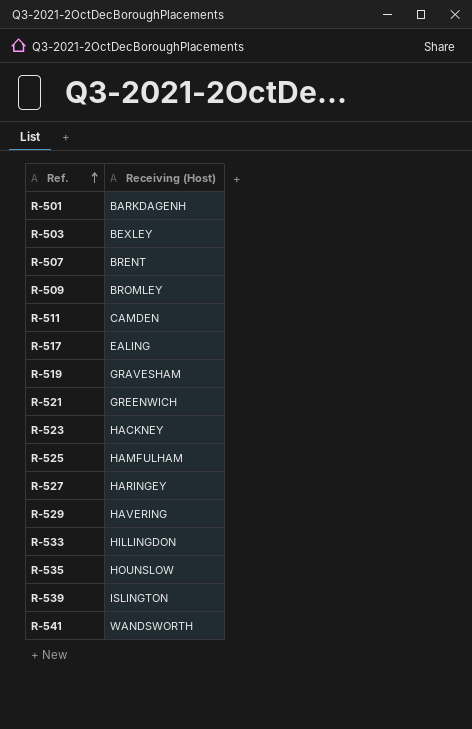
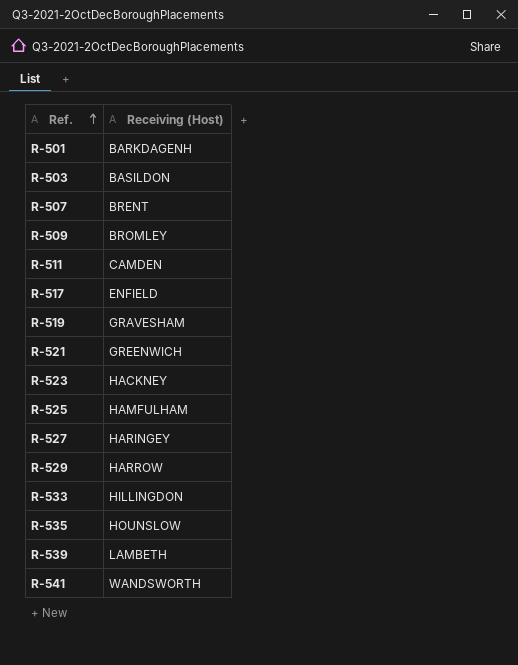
R-503 | Receiving (Host): BEXLEY -> BASILDON
R-517 | Receiving (Host): EALING -> ENFIELD
R-529 | Receiving (Host): HAVERING -> HARROW
R-539 | Receiving (Host): ISLINGTON -> LAMBETH

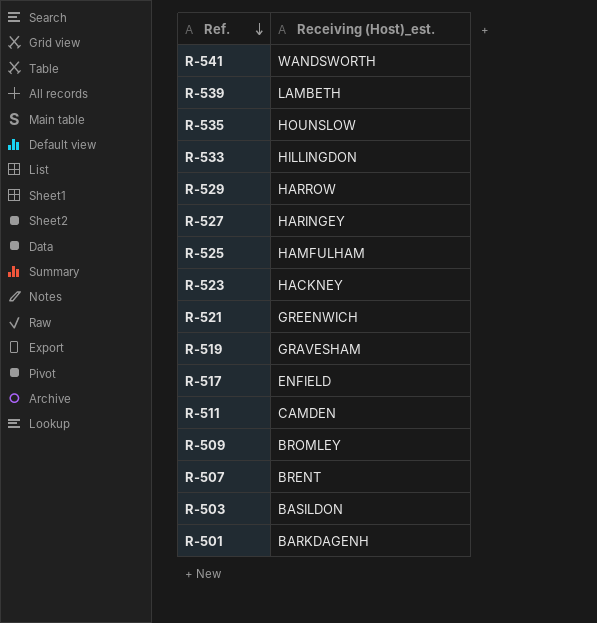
row order: Ref. ascending -> Ref. descending
column name: Receiving (Host) -> Receiving (Host)_est.

